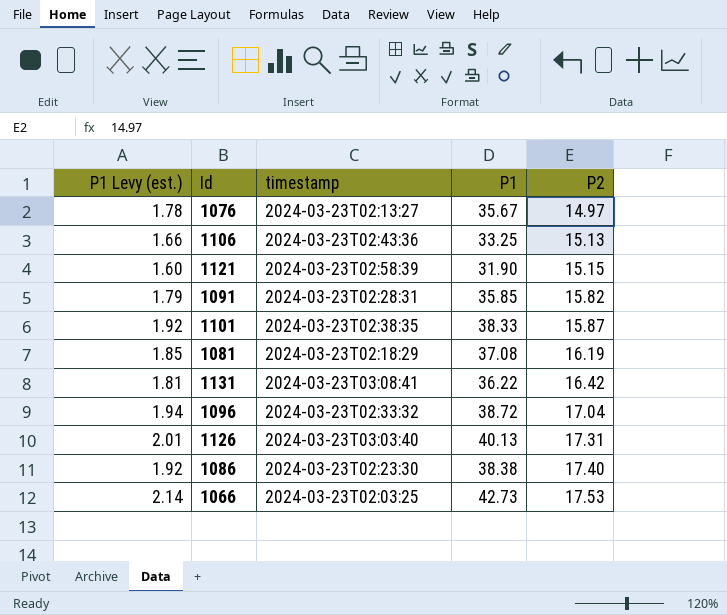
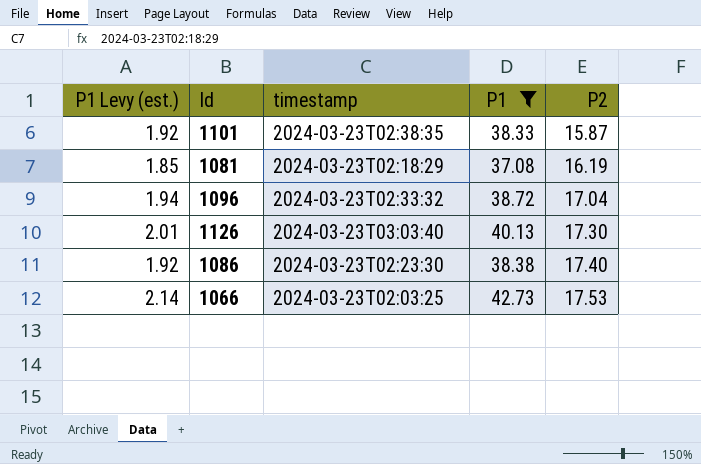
filter: none -> P1 >= 37.08
1126 | P2: 17.31 -> 17.30

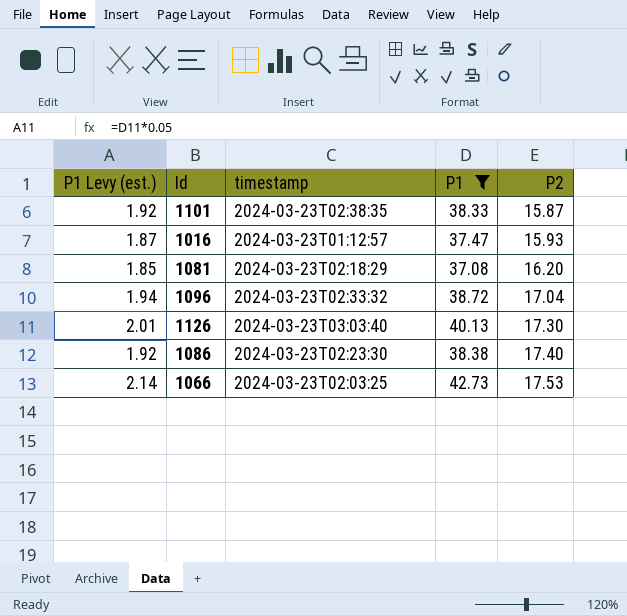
row 1016: none -> 1.87 | 2024-03-23T01:12:57 | 37.47 | 15.93
1081 | P2: 16.19 -> 16.20

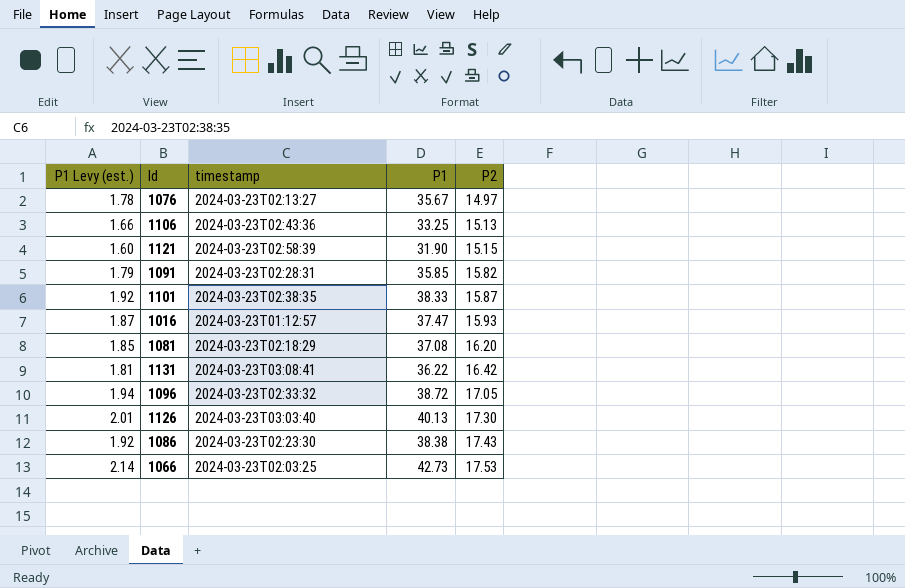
filter: P1 >= 37.08 -> none
1096 | P2: 17.04 -> 17.05
1086 | P2: 17.40 -> 17.43

